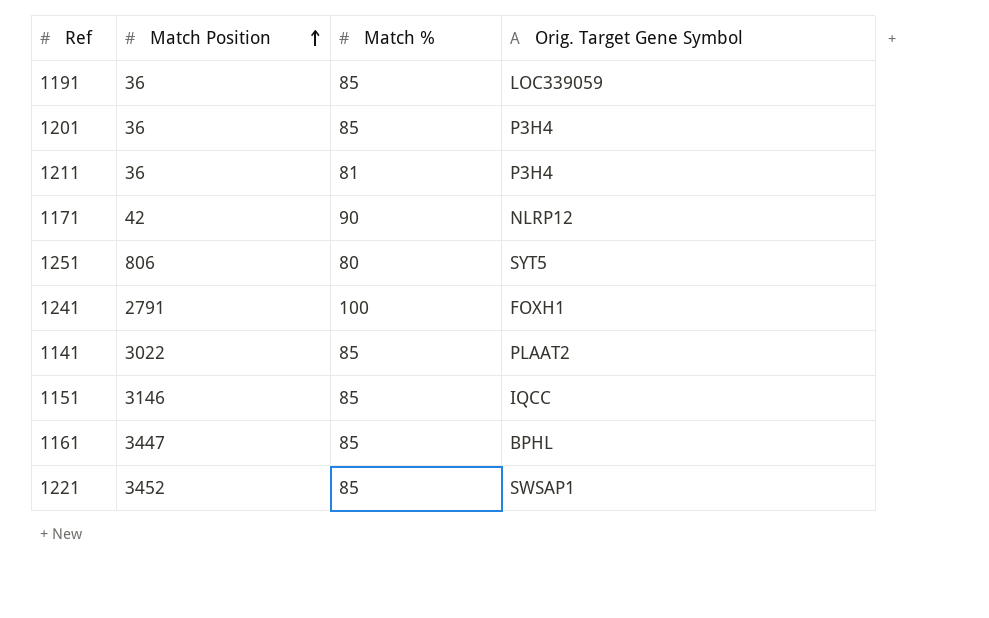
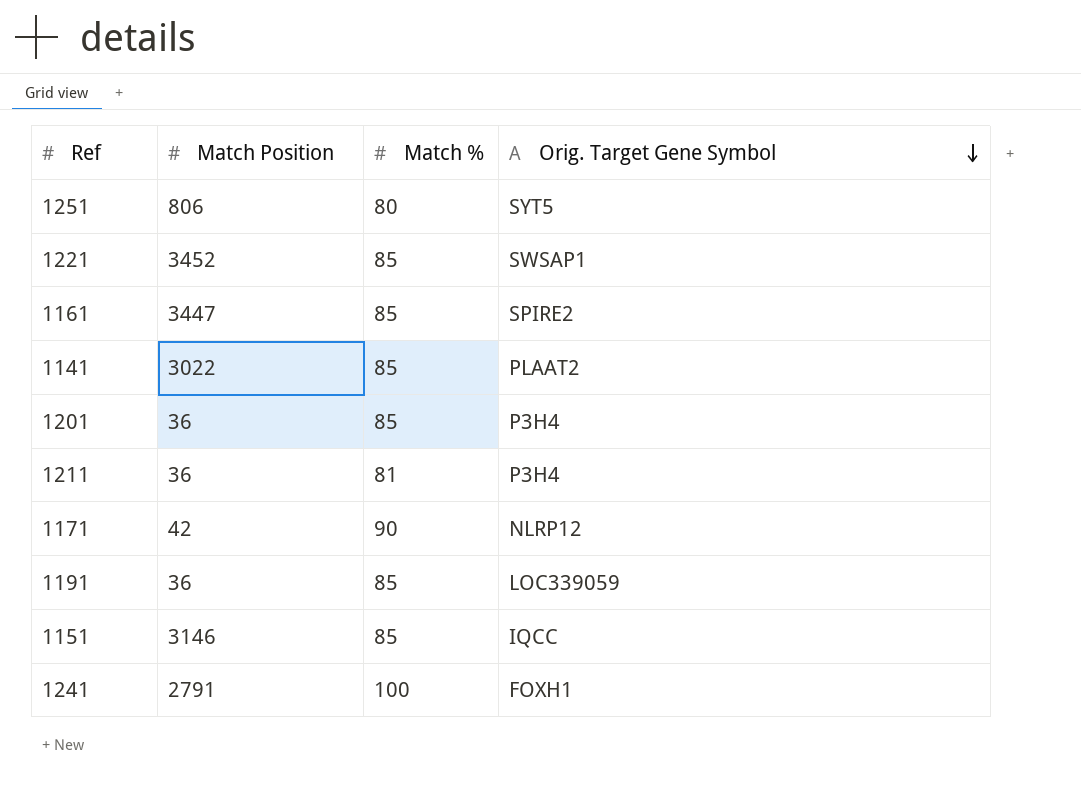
row order: Match Position ascending -> Orig. Target Gene Symbol descending
1161 | Orig. Target Gene Symbol: BPHL -> SPIRE2

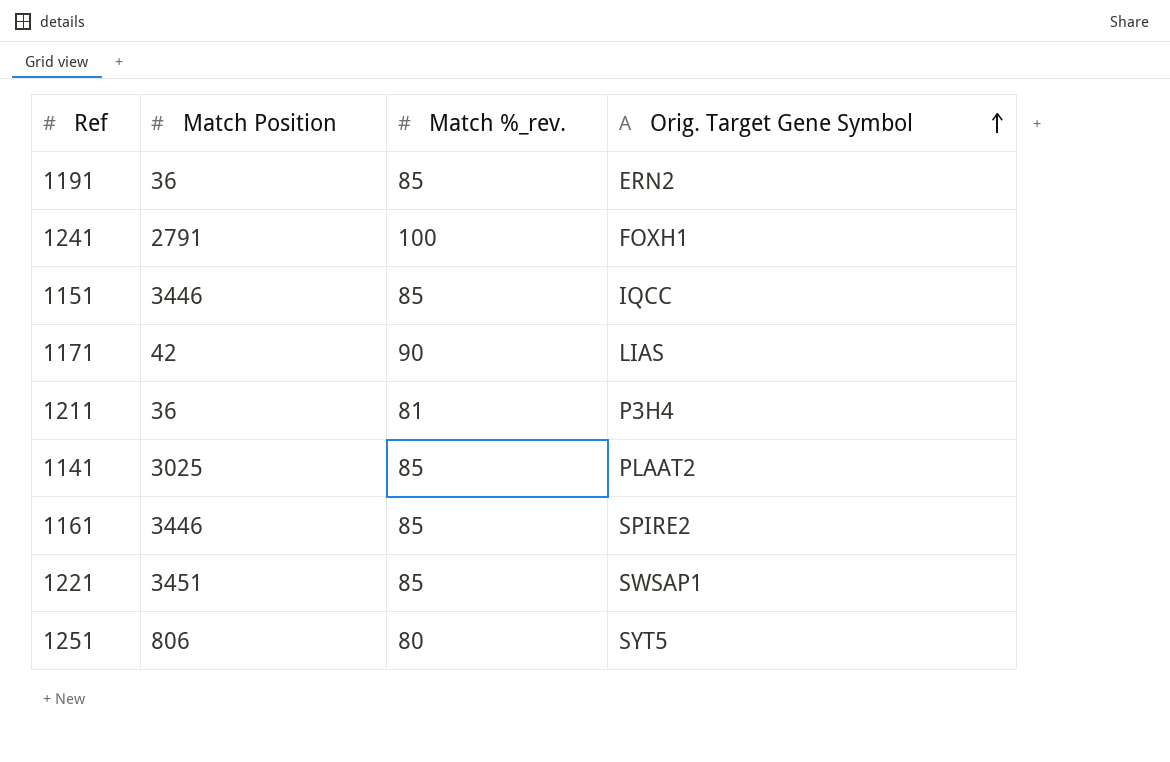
row order: Orig. Target Gene Symbol descending -> Orig. Target Gene Symbol ascending
column name: Match % -> Match %_rev.
row 1201: 36 | 85 | P3H4 -> none
1191 | Orig. Target Gene Symbol: LOC339059 -> ERN2
1151 | Match Position: 3146 -> 3446
1171 | Orig. Target Gene Symbol: NLRP12 -> LIAS
1141 | Match Position: 3022 -> 3025
1161 | Match Position: 3447 -> 3446
1221 | Match Position: 3452 -> 3451

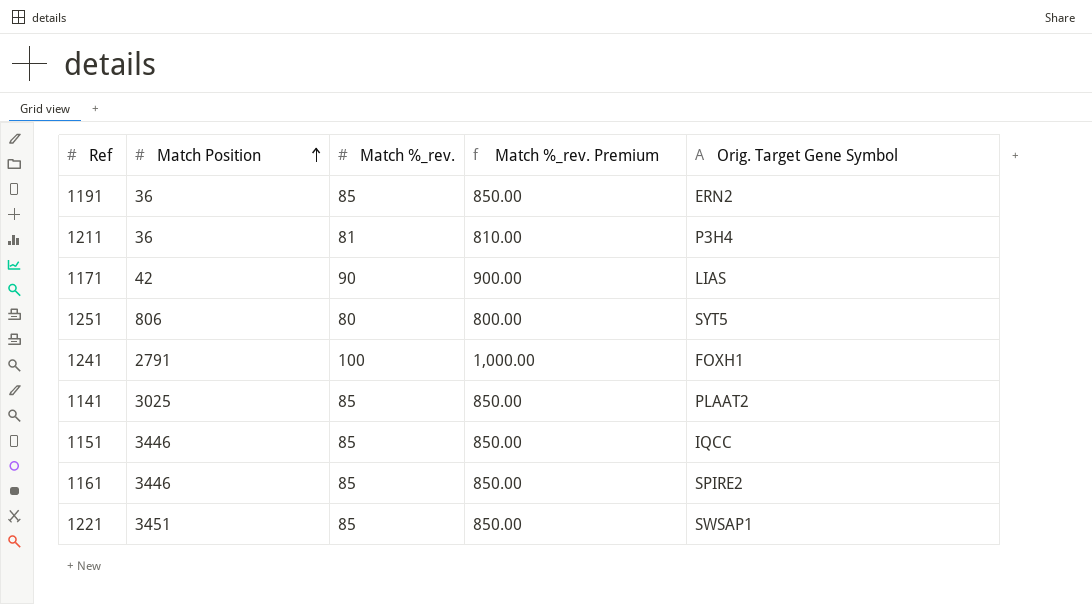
row order: Orig. Target Gene Symbol ascending -> Match Position ascending
column Match %_rev. Premium | formula: none -> [Match %_rev.] * 10

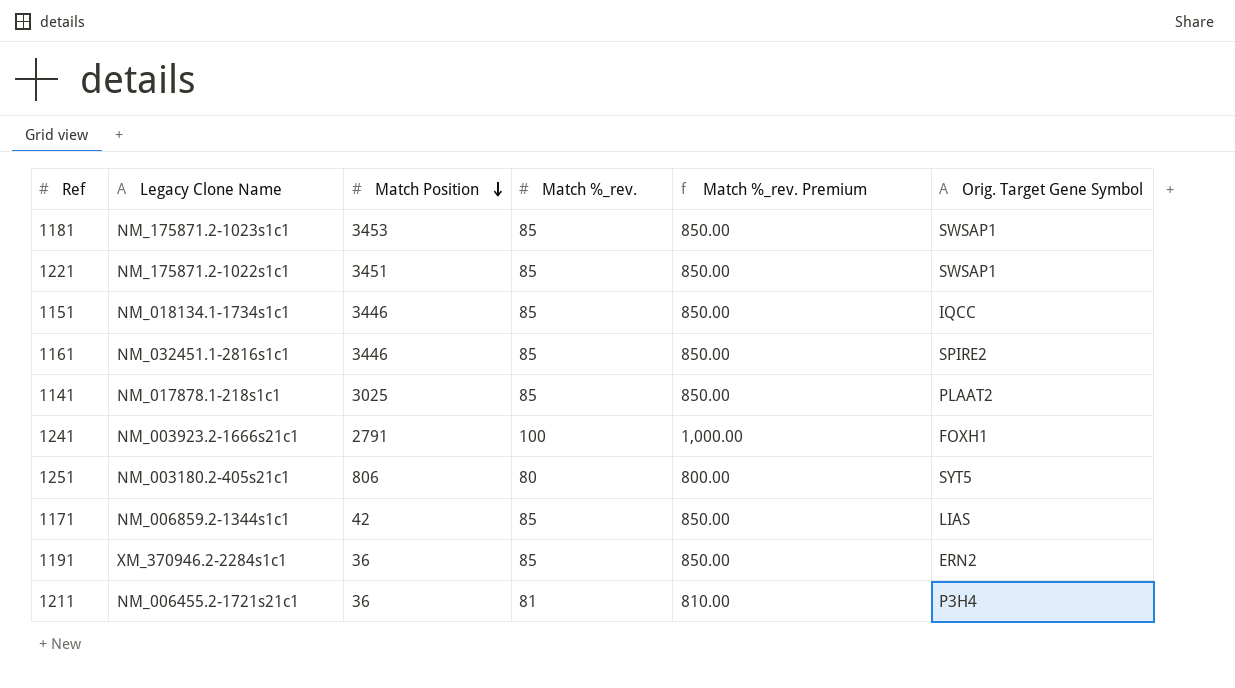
row order: Match Position ascending -> Match Position descending
column Legacy Clone Name | position: none -> 2
row 1181: none -> NM_175871.2-1023s1c1 | 3453 | 85 | 850.00 | SWSAP1
1171 | Match %_rev.: 90 -> 85
1171 | Match %_rev. Premium: 900.00 -> 850.00

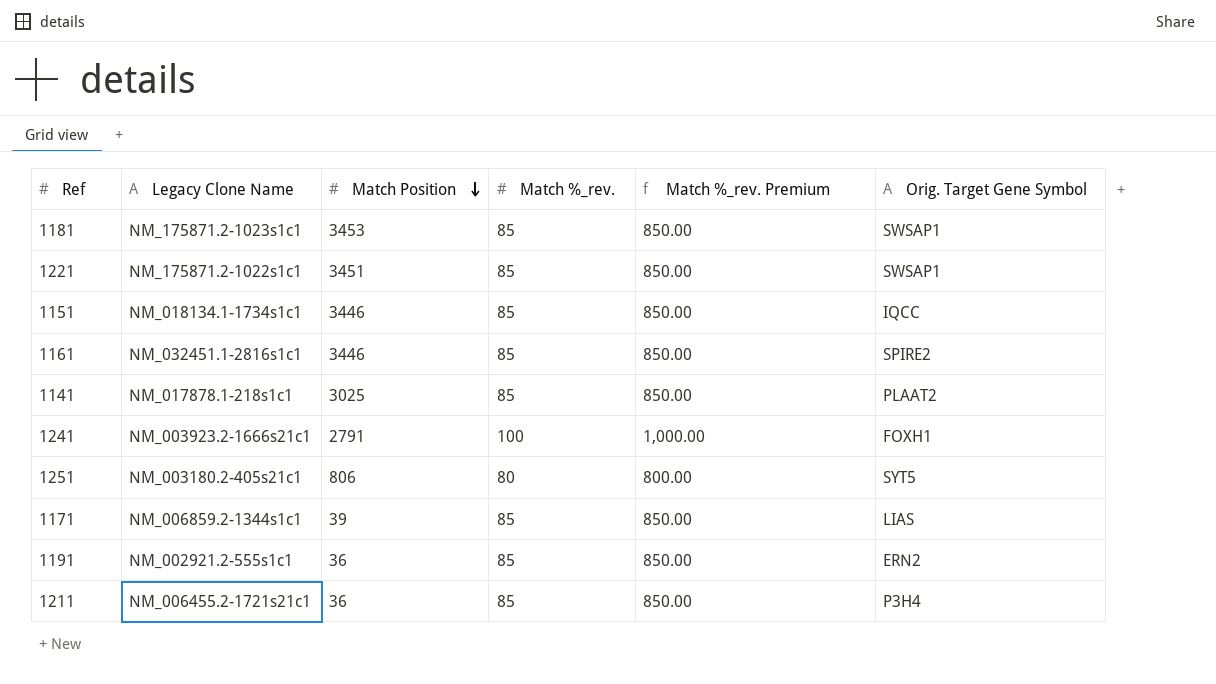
1171 | Match Position: 42 -> 39
1191 | Legacy Clone Name: XM_370946.2-2284s1c1 -> NM_002921.2-555s1c1
1211 | Match %_rev.: 81 -> 85
1211 | Match %_rev. Premium: 810.00 -> 850.00

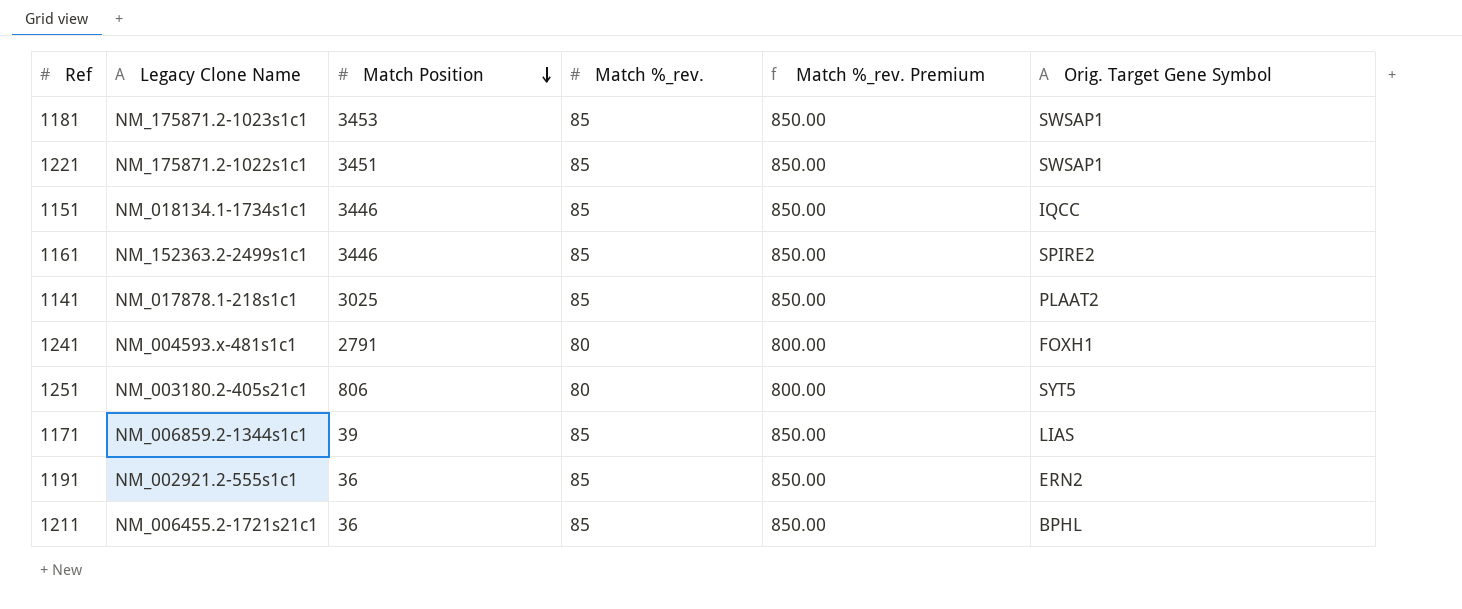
1161 | Legacy Clone Name: NM_032451.1-2816s1c1 -> NM_152363.2-2499s1c1
1241 | Legacy Clone Name: NM_003923.2-1666s21c1 -> NM_004593.x-481s1c1
1241 | Match %_rev.: 100 -> 80
1241 | Match %_rev. Premium: 1,000.00 -> 800.00
1211 | Orig. Target Gene Symbol: P3H4 -> BPHL

